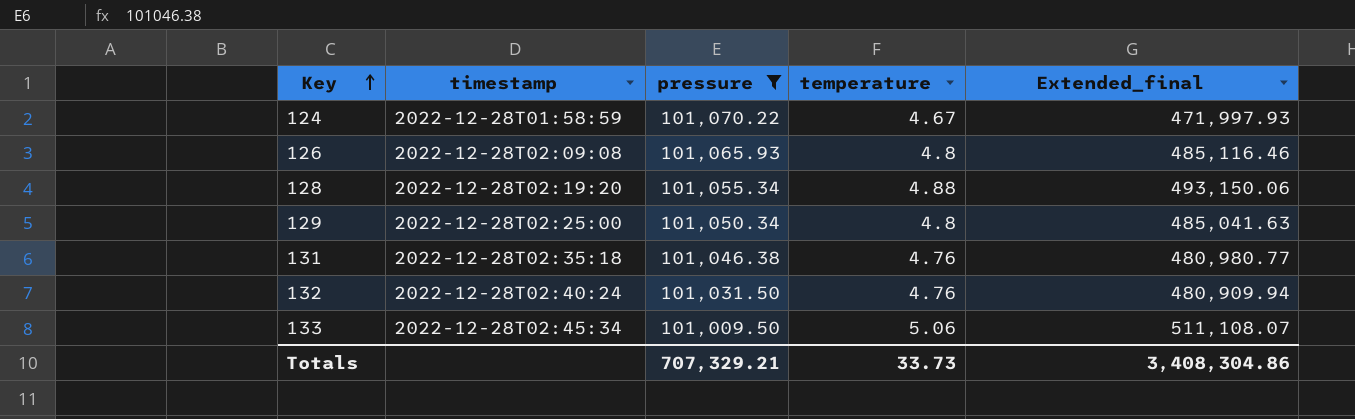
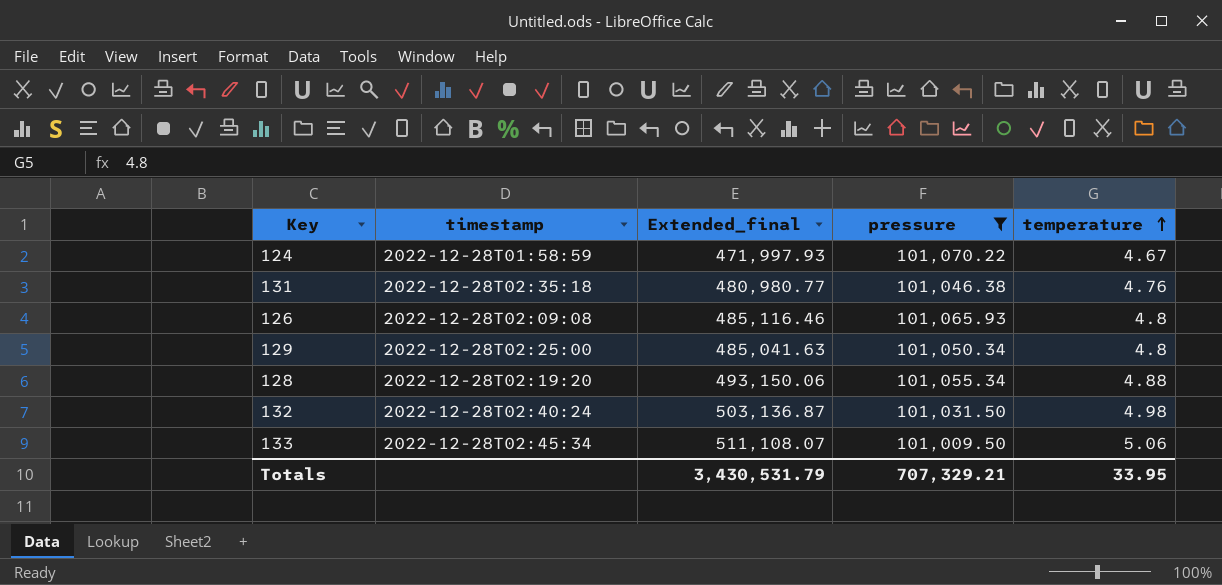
row order: Key ascending -> temperature ascending
column Extended_final | position: 5 -> 3
132 | Extended_final: 480,909.94 -> 503,136.87
132 | temperature: 4.76 -> 4.98
Totals | Extended_final: 3,408,304.86 -> 3,430,531.79
Totals | temperature: 33.73 -> 33.95

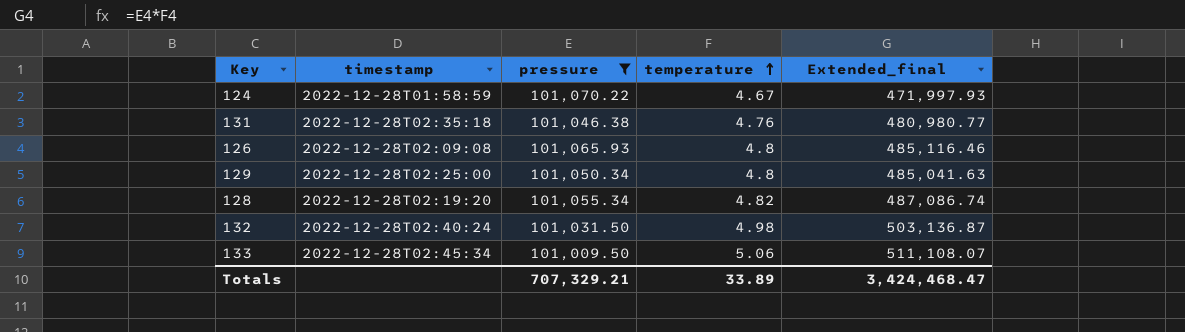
column Extended_final | position: 3 -> 5
128 | temperature: 4.88 -> 4.82
128 | Extended_final: 493,150.06 -> 487,086.74
Totals | temperature: 33.95 -> 33.89
Totals | Extended_final: 3,430,531.79 -> 3,424,468.47

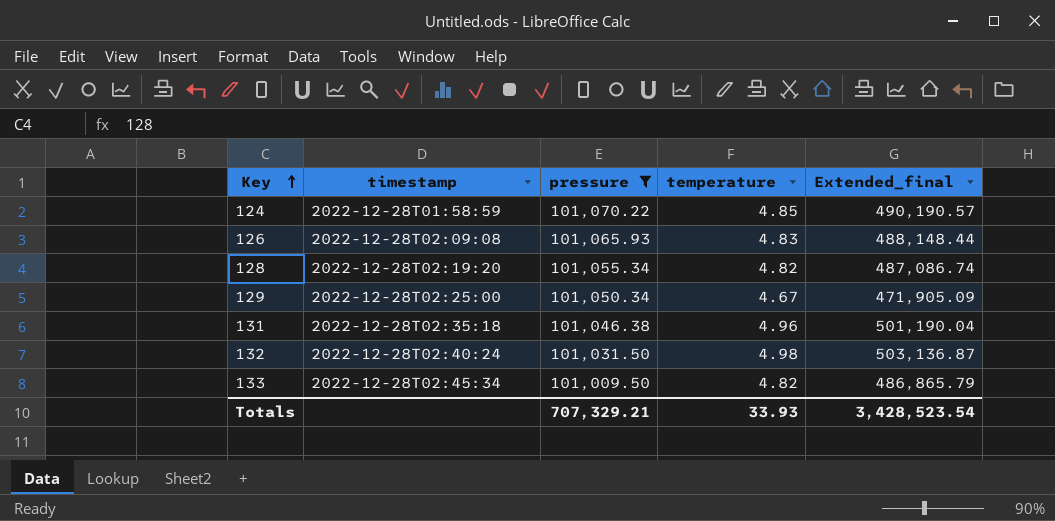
row order: temperature ascending -> Key ascending
124 | temperature: 4.67 -> 4.85
124 | Extended_final: 471,997.93 -> 490,190.57
126 | temperature: 4.8 -> 4.83
126 | Extended_final: 485,116.46 -> 488,148.44
129 | temperature: 4.8 -> 4.67
129 | Extended_final: 485,041.63 -> 471,905.09
131 | temperature: 4.76 -> 4.96
131 | Extended_final: 480,980.77 -> 501,190.04
133 | temperature: 5.06 -> 4.82
133 | Extended_final: 511,108.07 -> 486,865.79
Totals | temperature: 33.89 -> 33.93
Totals | Extended_final: 3,424,468.47 -> 3,428,523.54

